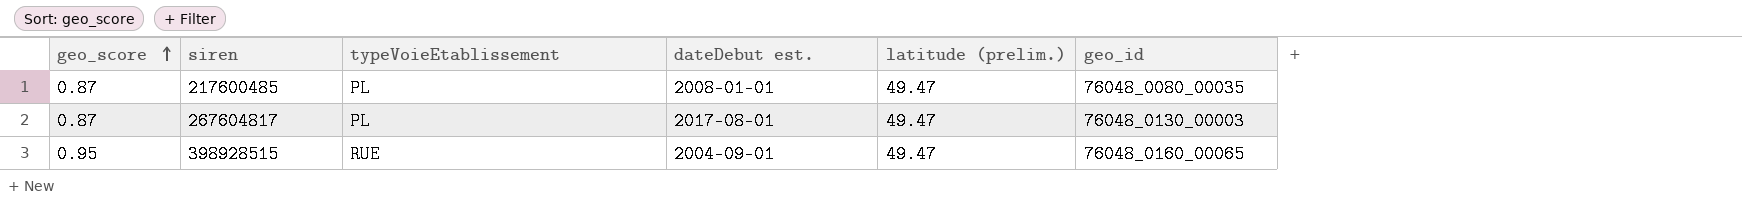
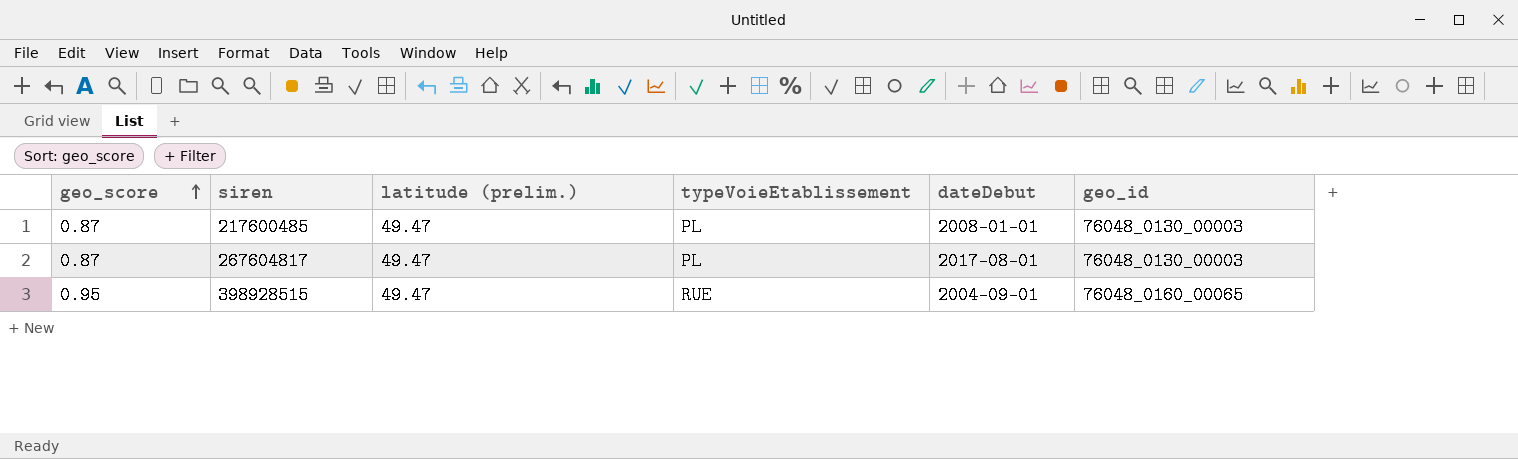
column latitude (prelim.) | position: 5 -> 3
column name: dateDebut est. -> dateDebut
217600485 | geo_id: 76048_0080_00035 -> 76048_0130_00003

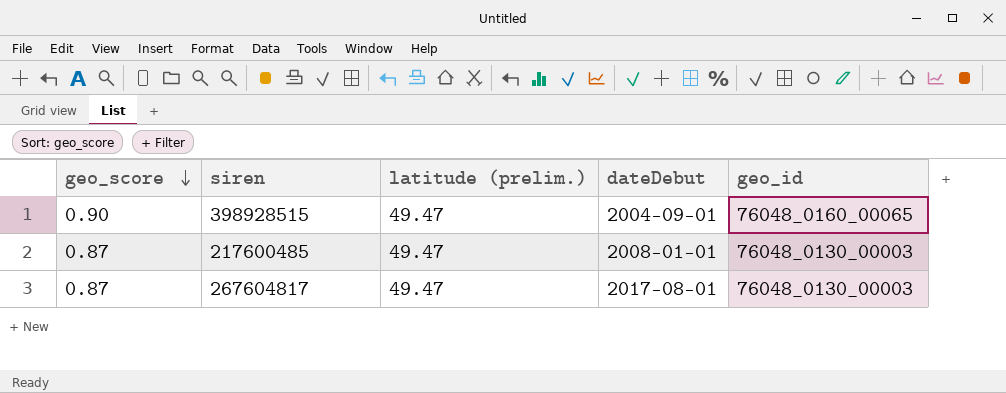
row order: geo_score ascending -> geo_score descending
column typeVoieEtablissement | position: 4 -> none
398928515 | geo_score: 0.95 -> 0.90

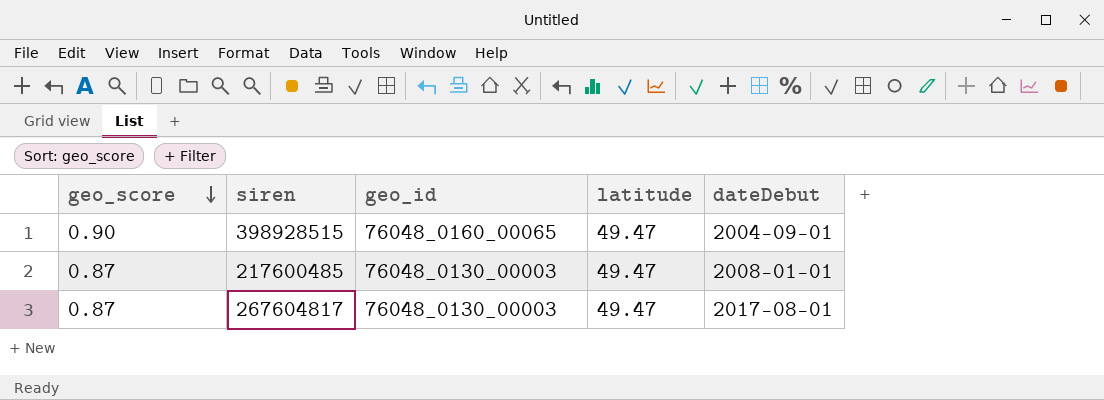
column geo_id | position: 5 -> 3
column name: latitude (prelim.) -> latitude

